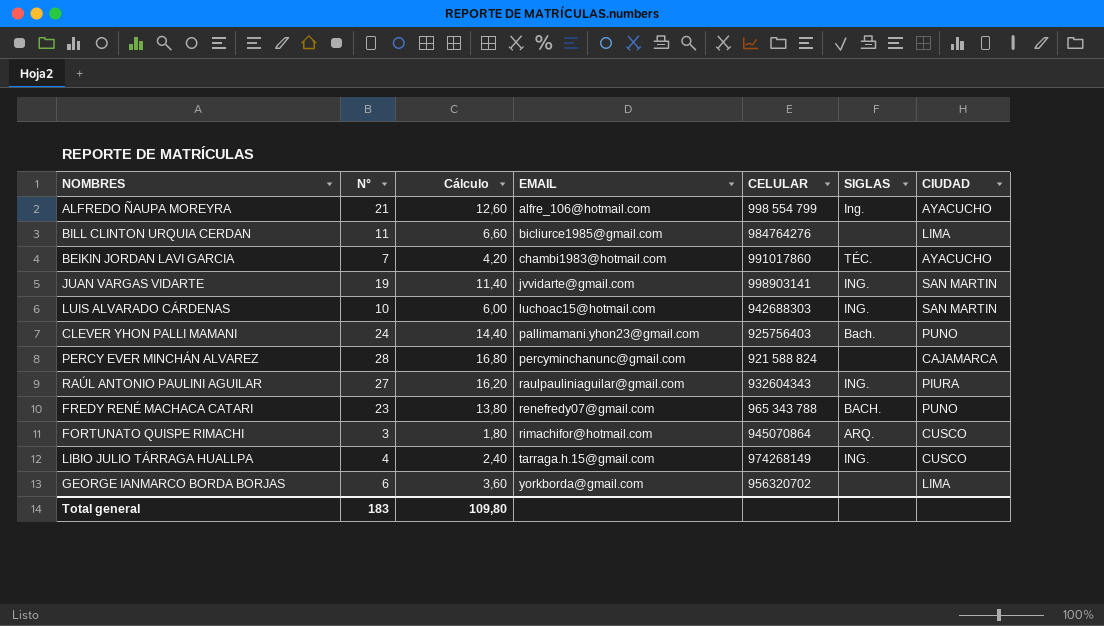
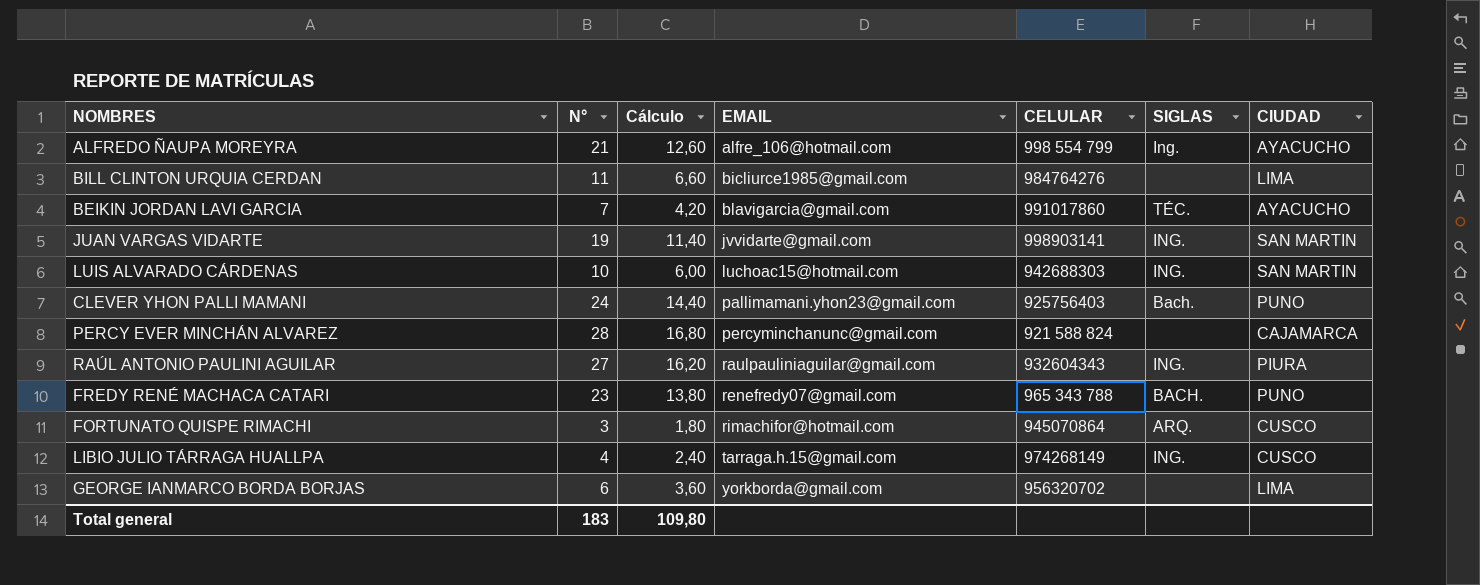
BEIKIN JORDAN LAVI GARCIA | EMAIL: chambi1983@hotmail.com -> blavigarcia@gmail.com

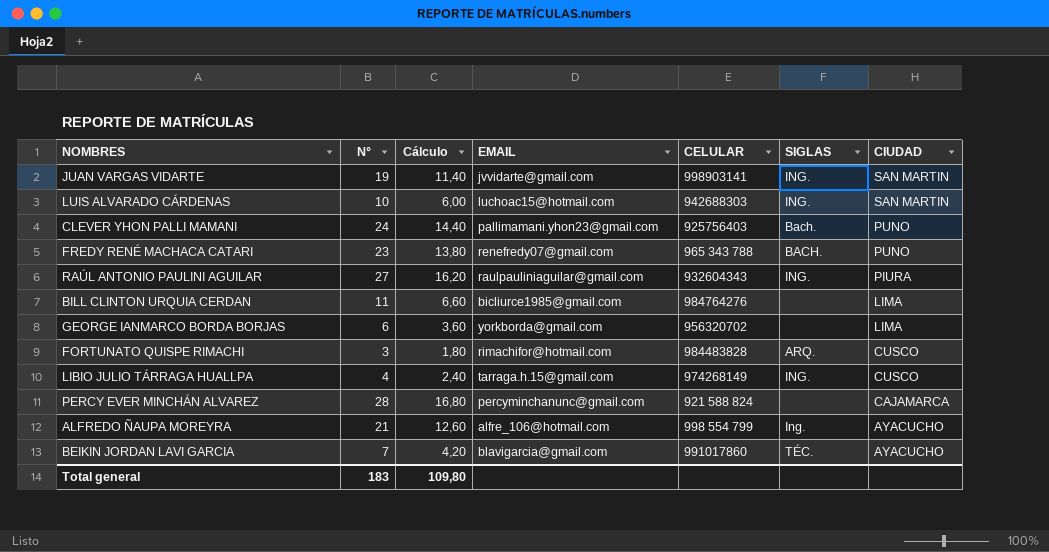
row order: EMAIL ascending -> CIUDAD descending
FORTUNATO QUISPE RIMACHI | CELULAR: 945070864 -> 984483828

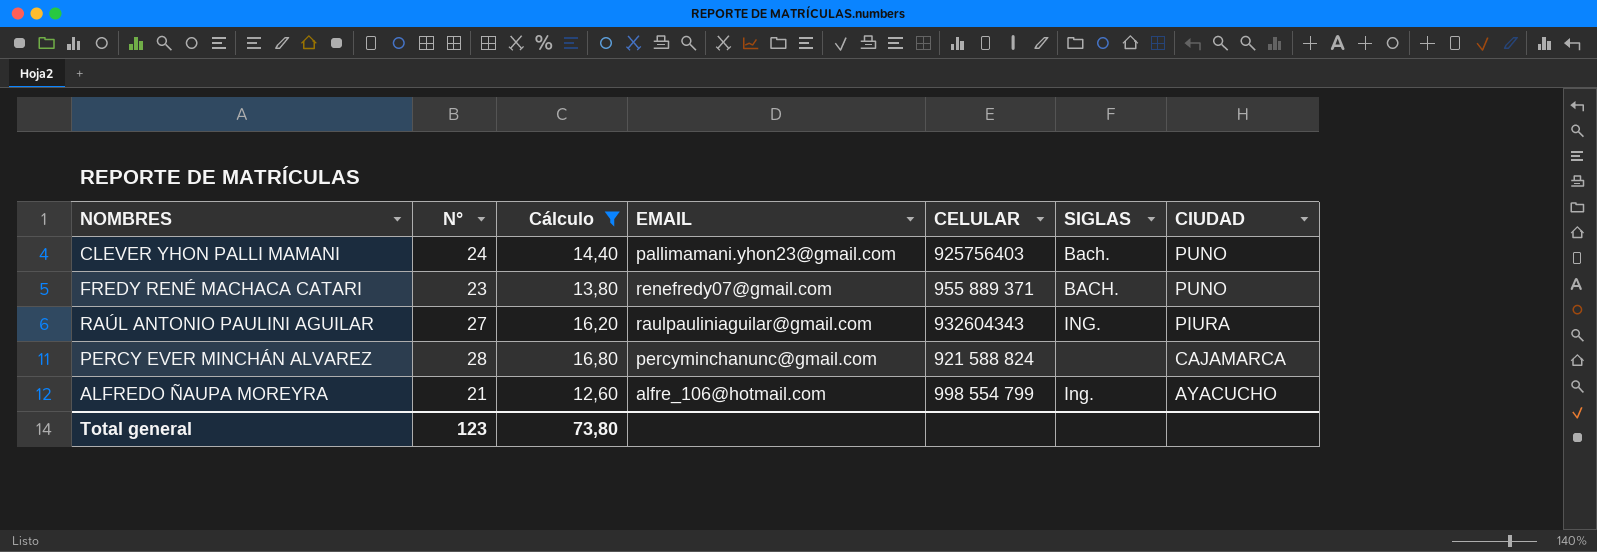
filter: none -> Cálculo >= 12,60
FREDY RENÉ MACHACA CATARI | CELULAR: 965 343 788 -> 955 889 371
Total general | N°: 183 -> 123
Total general | Cálculo: 109,80 -> 73,80

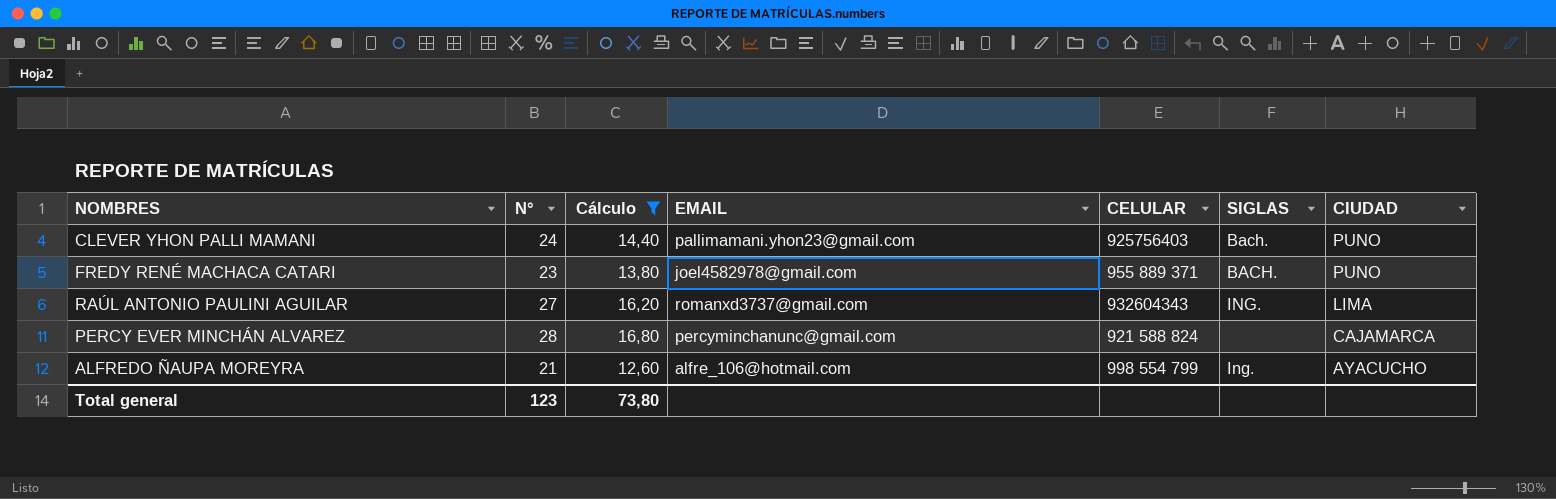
FREDY RENÉ MACHACA CATARI | EMAIL: renefredy07@gmail.com -> joel4582978@gmail.com
RAÚL ANTONIO PAULINI AGUILAR | EMAIL: raulpauliniaguilar@gmail.com -> romanxd3737@gmail.com
RAÚL ANTONIO PAULINI AGUILAR | CIUDAD: PIURA -> LIMA

